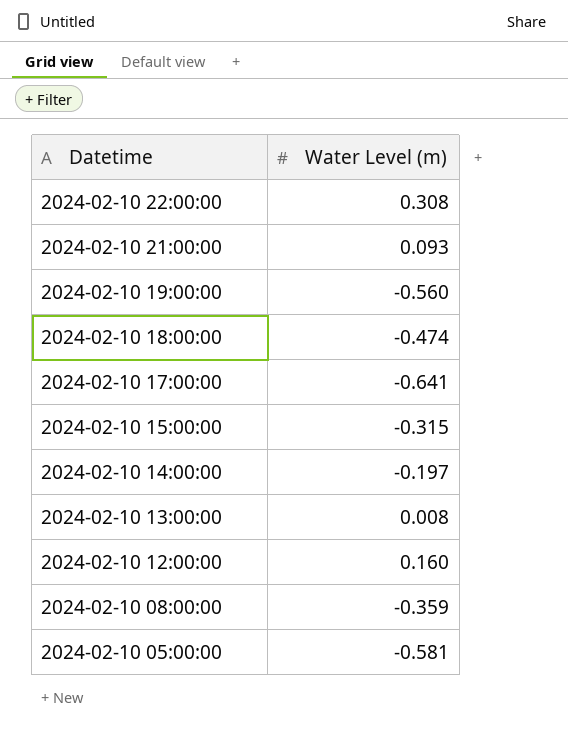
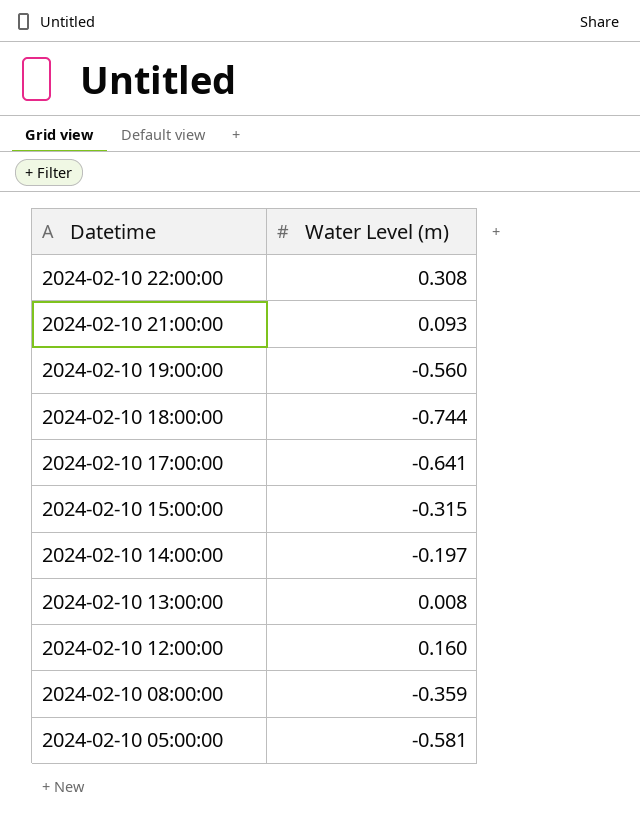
2024-02-10 18:00:00 | Water Level (m): -0.474 -> -0.744

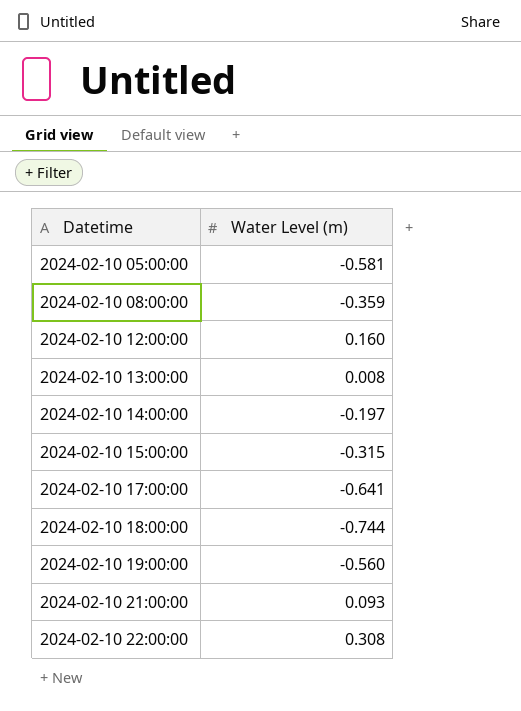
row order: Datetime descending -> Datetime ascending

